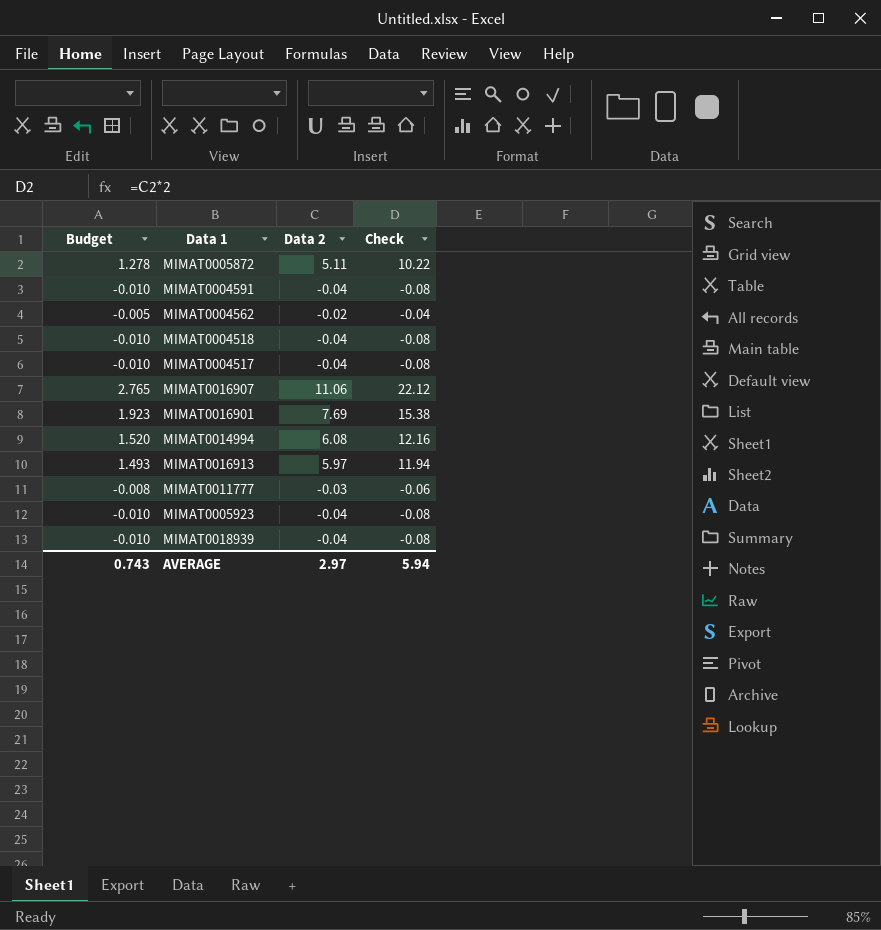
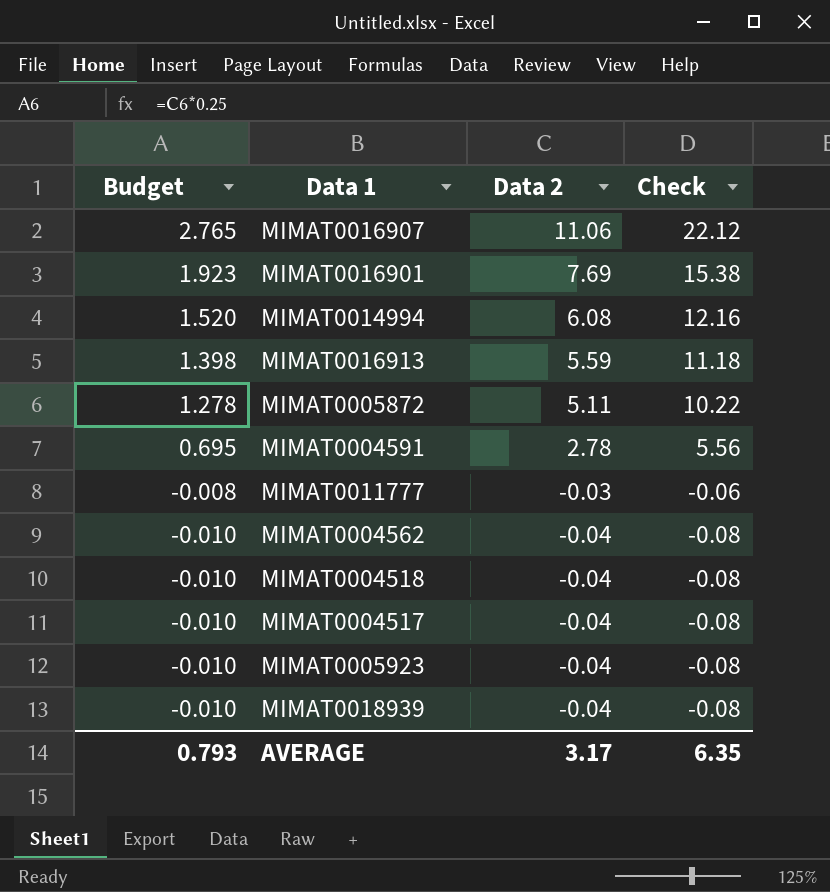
row order: none -> Budget descending
MIMAT0016913 | Budget: 1.493 -> 1.398
MIMAT0016913 | Data 2: 5.97 -> 5.59
MIMAT0016913 | Check: 11.94 -> 11.18
MIMAT0004591 | Budget: -0.010 -> 0.695
MIMAT0004591 | Data 2: -0.04 -> 2.78
MIMAT0004591 | Check: -0.08 -> 5.56
MIMAT0004562 | Budget: -0.005 -> -0.010
MIMAT0004562 | Data 2: -0.02 -> -0.04
MIMAT0004562 | Check: -0.04 -> -0.08
AVERAGE | Budget: 0.743 -> 0.793
AVERAGE | Data 2: 2.97 -> 3.17
AVERAGE | Check: 5.94 -> 6.35

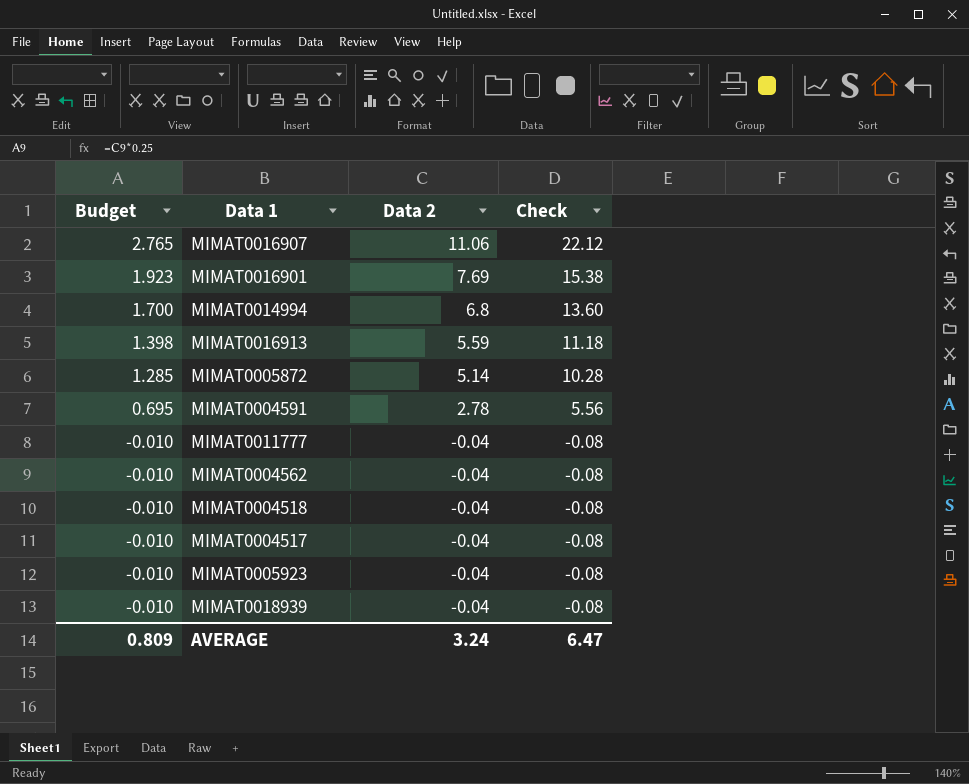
MIMAT0014994 | Budget: 1.520 -> 1.700
MIMAT0014994 | Data 2: 6.08 -> 6.8
MIMAT0014994 | Check: 12.16 -> 13.60
MIMAT0005872 | Budget: 1.278 -> 1.285
MIMAT0005872 | Data 2: 5.11 -> 5.14
MIMAT0005872 | Check: 10.22 -> 10.28
MIMAT0011777 | Budget: -0.008 -> -0.010
MIMAT0011777 | Data 2: -0.03 -> -0.04
MIMAT0011777 | Check: -0.06 -> -0.08
AVERAGE | Budget: 0.793 -> 0.809
AVERAGE | Data 2: 3.17 -> 3.24
AVERAGE | Check: 6.35 -> 6.47

